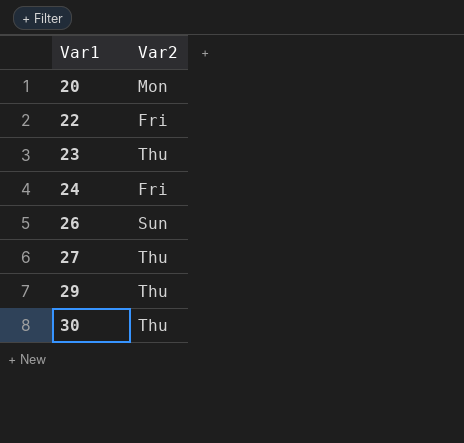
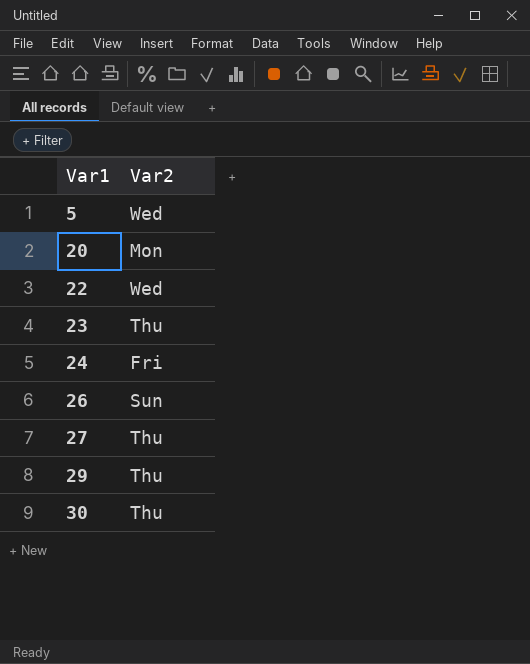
row 5: none -> Wed
22 | Var2: Fri -> Wed

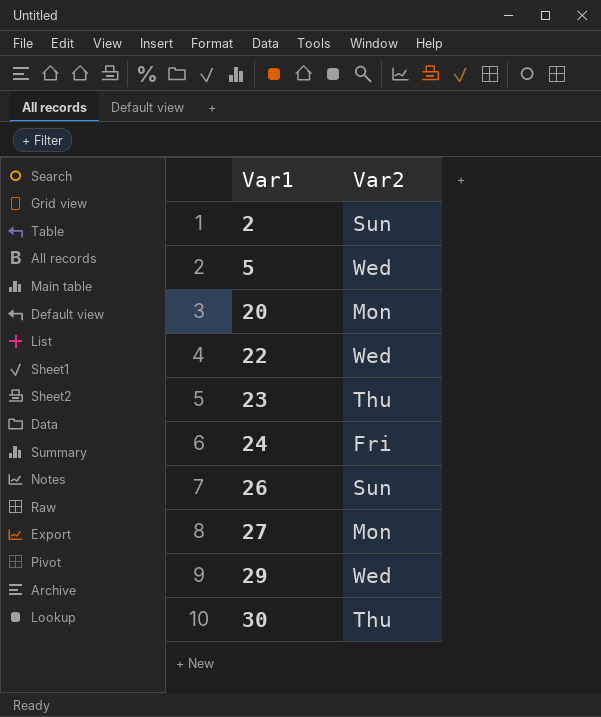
row 2: none -> Sun
27 | Var2: Thu -> Mon
29 | Var2: Thu -> Wed

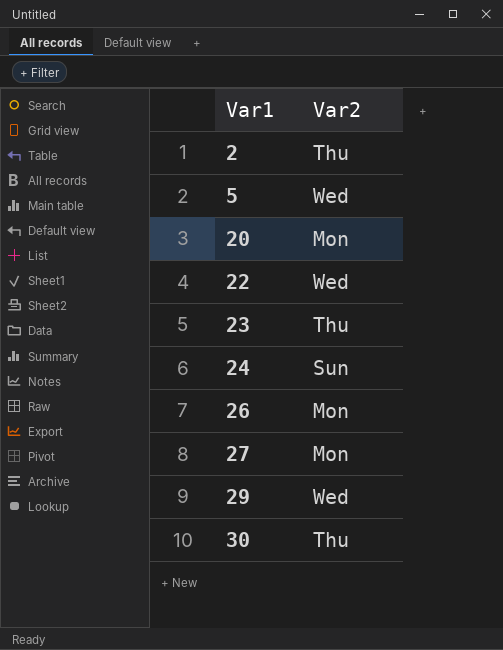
2 | Var2: Sun -> Thu
24 | Var2: Fri -> Sun
26 | Var2: Sun -> Mon

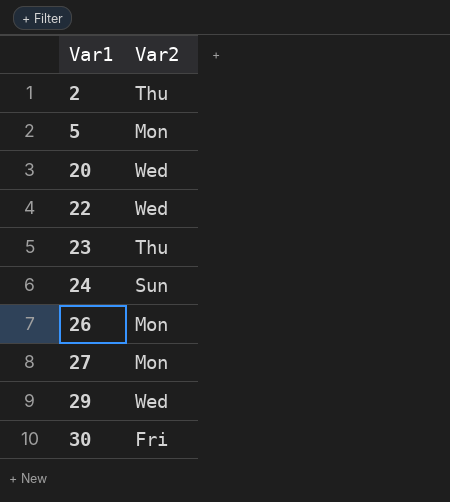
5 | Var2: Wed -> Mon
20 | Var2: Mon -> Wed
30 | Var2: Thu -> Fri

